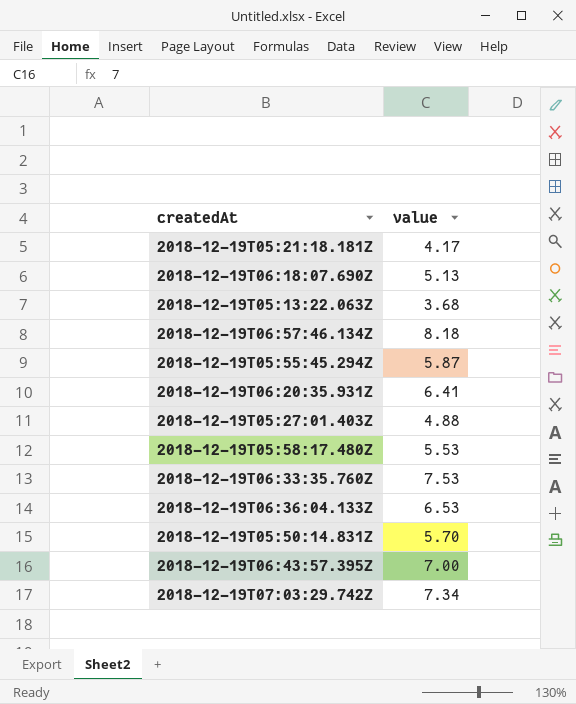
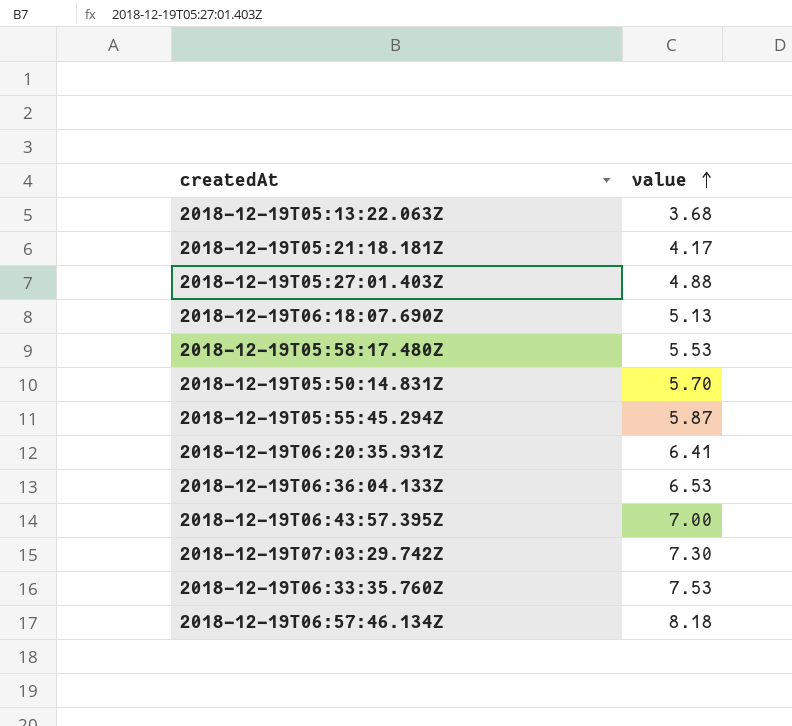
row order: none -> value ascending
2018-12-19T07:03:29.742Z | value: 7.34 -> 7.30

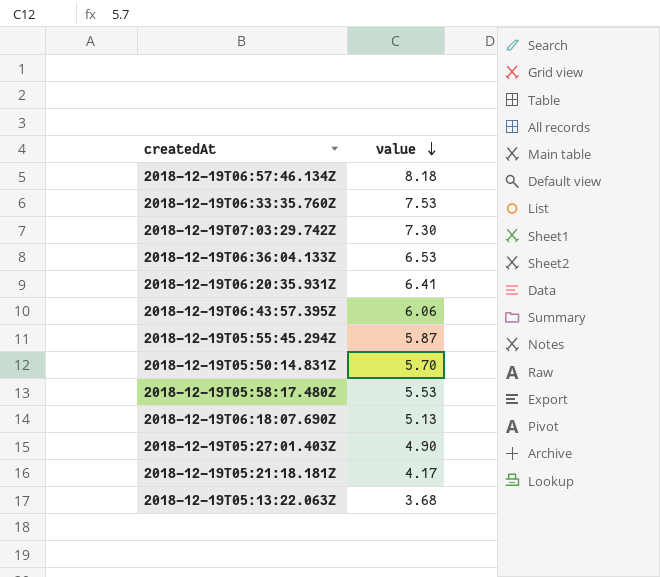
row order: value ascending -> value descending
2018-12-19T06:43:57.395Z | value: 7.00 -> 6.06
2018-12-19T05:27:01.403Z | value: 4.88 -> 4.90

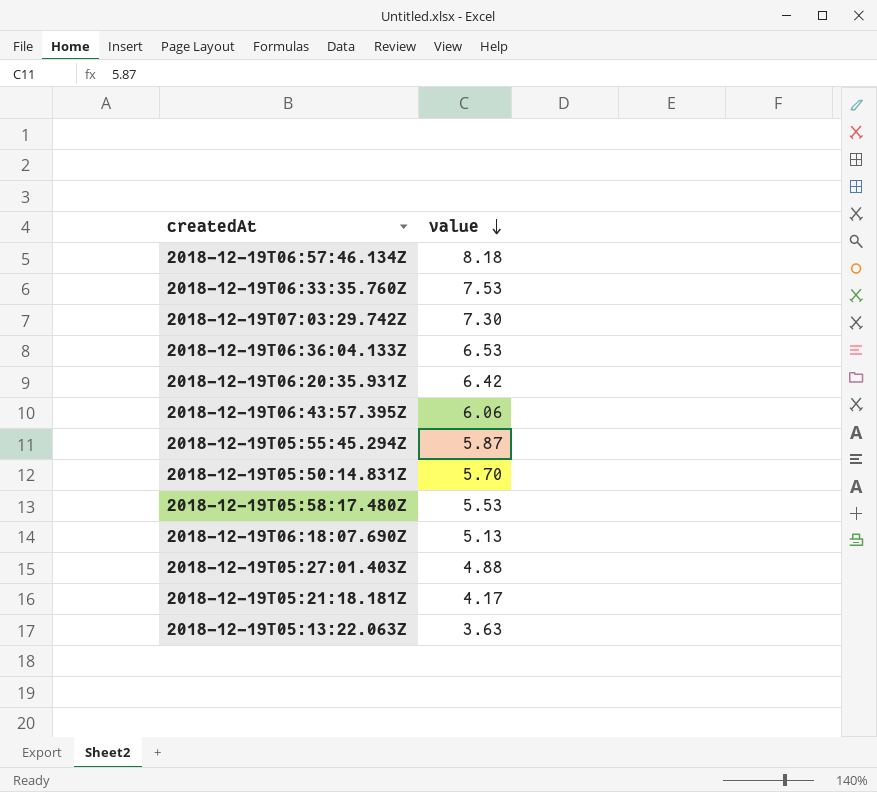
2018-12-19T06:20:35.931Z | value: 6.41 -> 6.42
2018-12-19T05:27:01.403Z | value: 4.90 -> 4.88
2018-12-19T05:13:22.063Z | value: 3.68 -> 3.63

